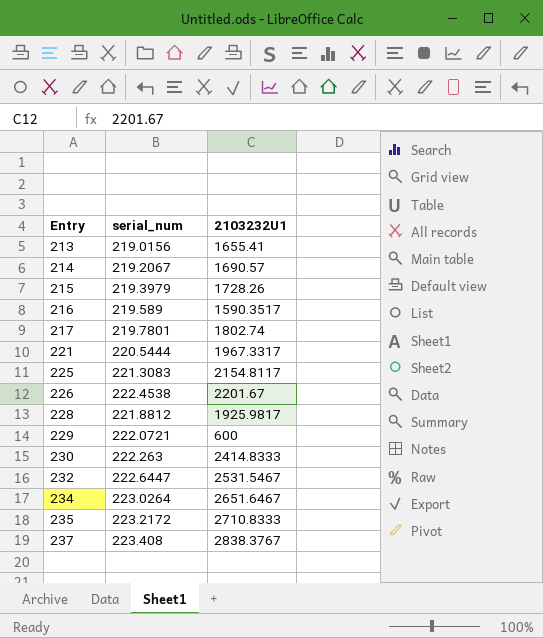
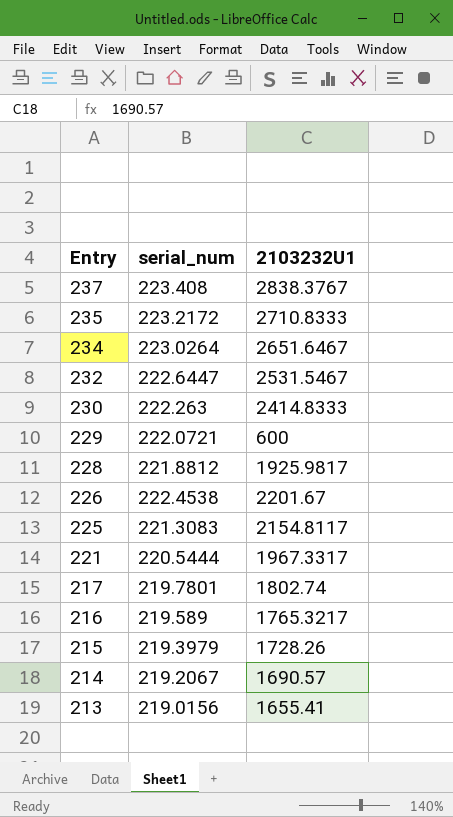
row order: Entry ascending -> Entry descending
216 | 2103232U1: 1590.3517 -> 1765.3217

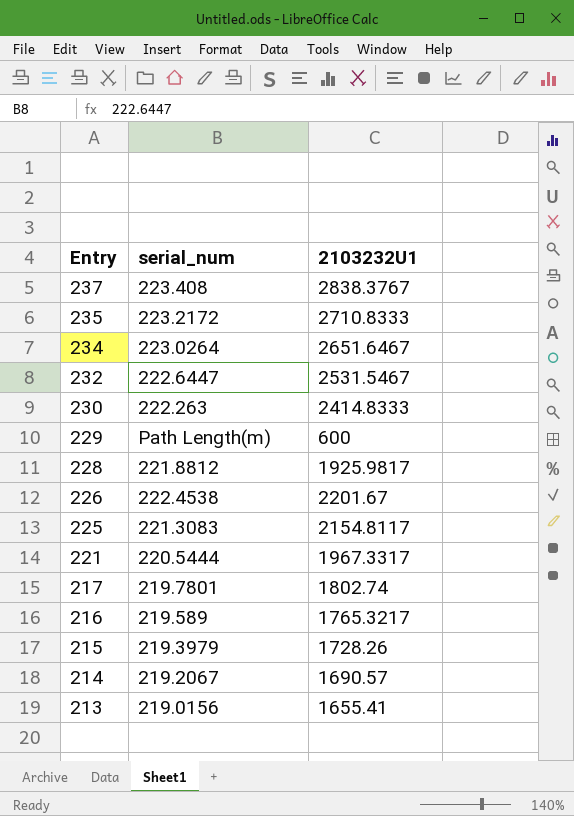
229 | serial_num: 222.0721 -> Path Length(m)

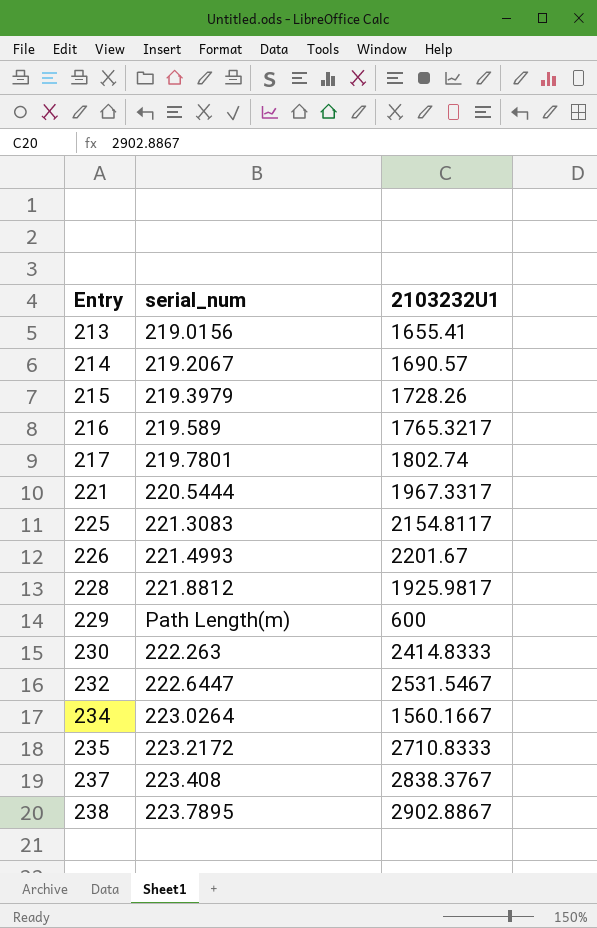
row order: Entry descending -> Entry ascending
226 | serial_num: 222.4538 -> 221.4993
234 | 2103232U1: 2651.6467 -> 1560.1667
row 238: none -> 223.7895 | 2902.8867

